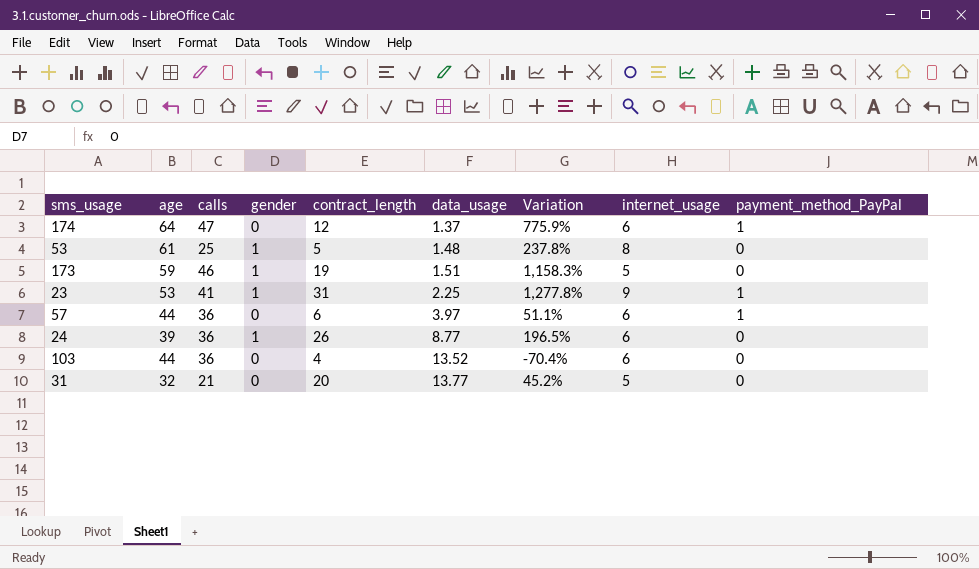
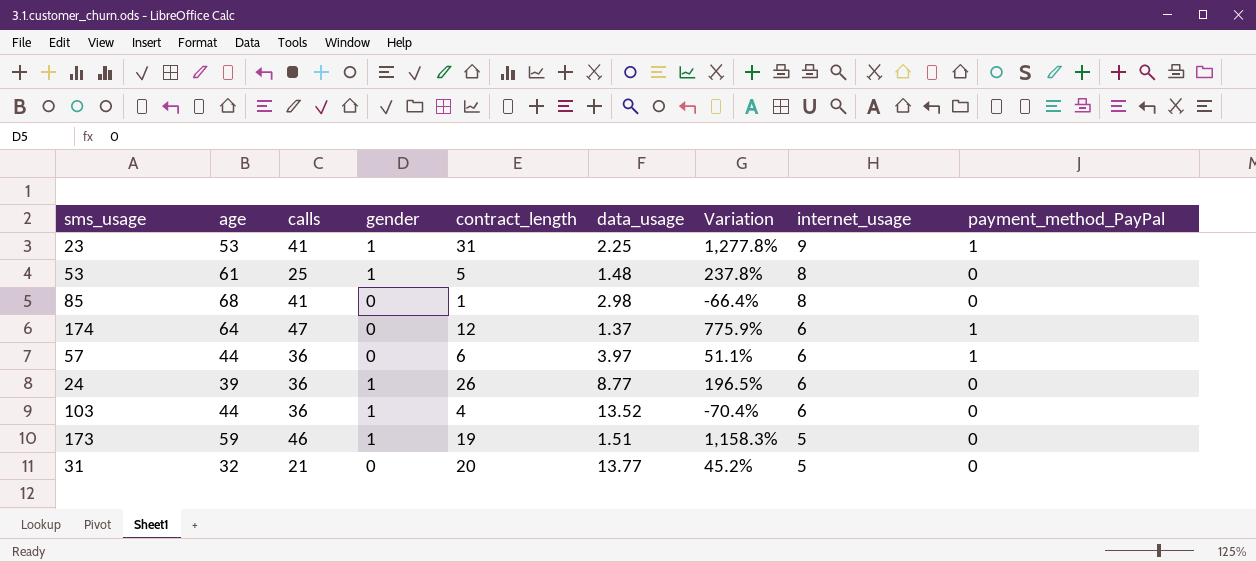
row order: data_usage ascending -> internet_usage descending
row 85: none -> 68 | 41 | 0 | 1 | 2.98 | -66.4% | 8 | 0
103 | gender: 0 -> 1

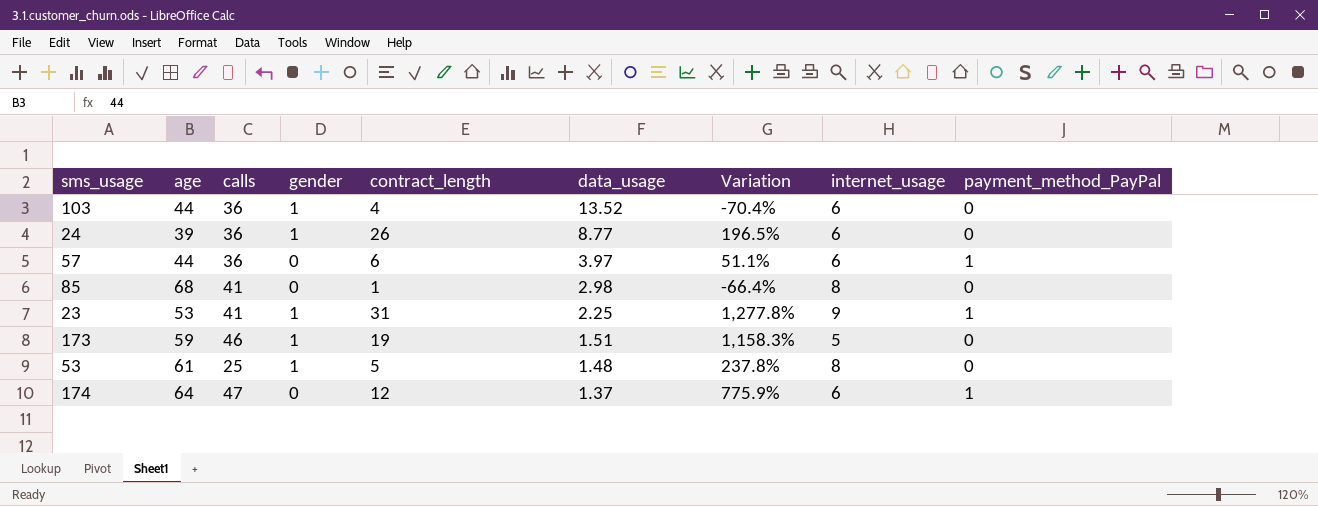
row order: internet_usage descending -> data_usage descending
row 31: 32 | 21 | 0 | 20 | 13.77 | 45.2% | 5 | 0 -> none

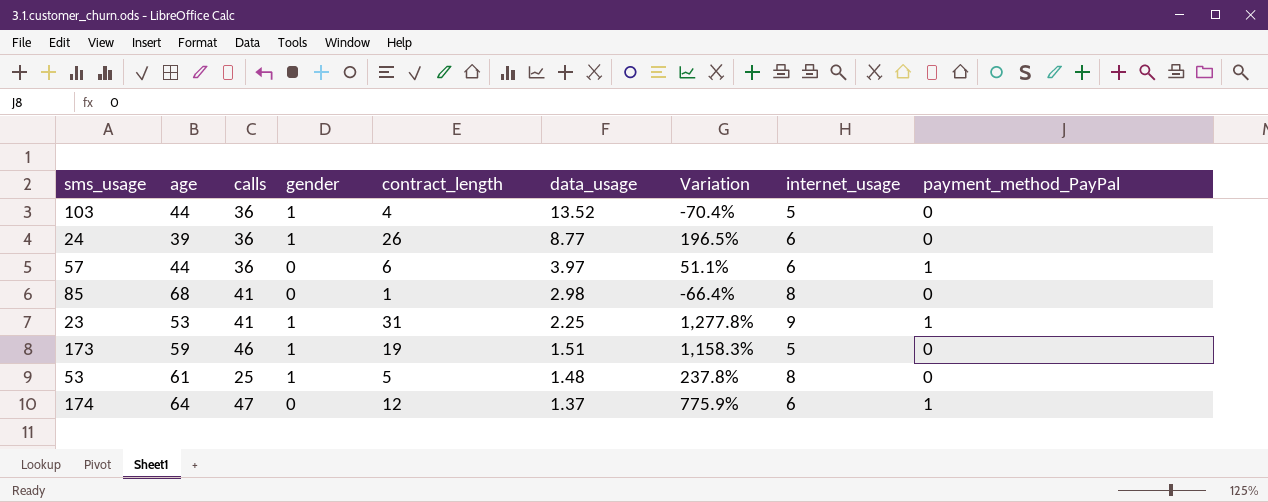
103 | internet_usage: 6 -> 5

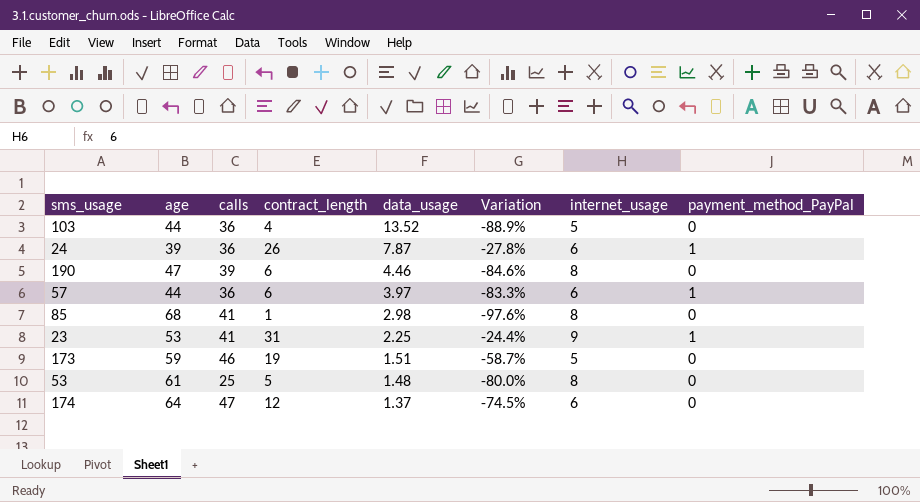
column gender | position: 4 -> none
column Variation | formula: ([contract_length] - [data_usage]) / [data_usage] -> ([contract_length] - [calls]) / [calls]
24 | data_usage: 8.77 -> 7.87
24 | payment_method_PayPal: 0 -> 1
row 190: none -> 47 | 39 | 6 | 4.46 | -84.6% | 8 | 0
174 | payment_method_PayPal: 1 -> 0

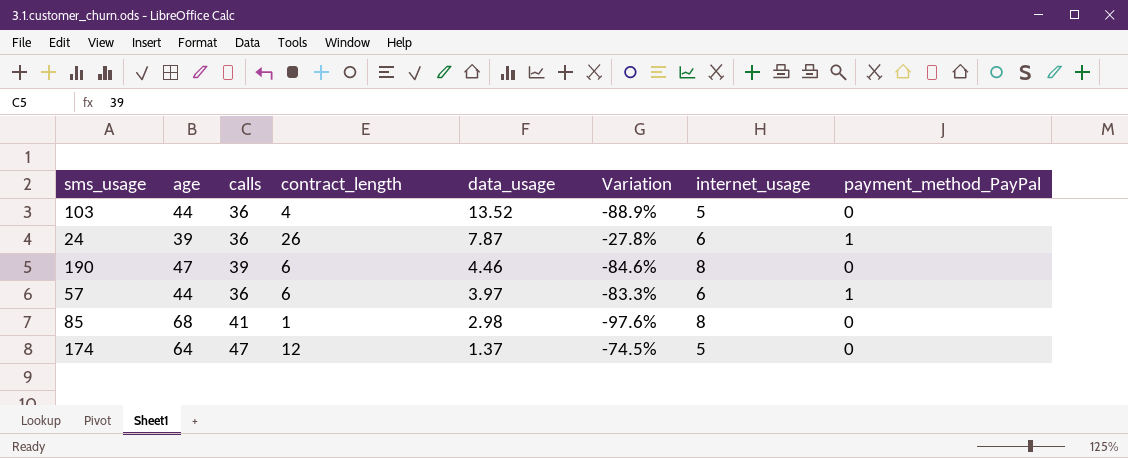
row 23: 53 | 41 | 31 | 2.25 | -24.4% | 9 | 1 -> none
row 173: 59 | 46 | 19 | 1.51 | -58.7% | 5 | 0 -> none
row 53: 61 | 25 | 5 | 1.48 | -80.0% | 8 | 0 -> none
174 | internet_usage: 6 -> 5

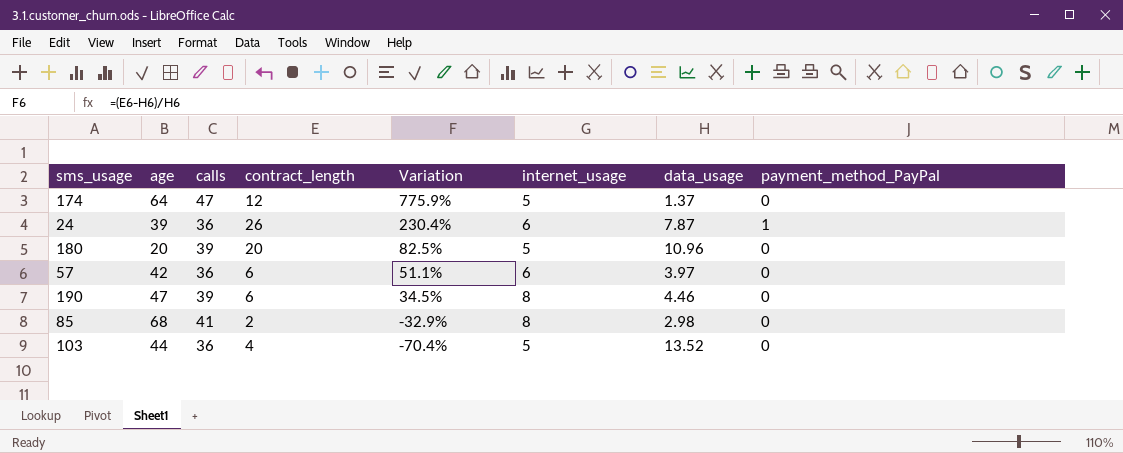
row order: data_usage descending -> Variation descending
column Variation | formula: ([contract_length] - [calls]) / [calls] -> ([contract_length] - [data_usage]) / [data_usage]
column data_usage | position: 5 -> 7
row 180: none -> 20 | 39 | 20 | 82.5% | 5 | 10.96 | 0
57 | age: 44 -> 42
57 | payment_method_PayPal: 1 -> 0
85 | contract_length: 1 -> 2

